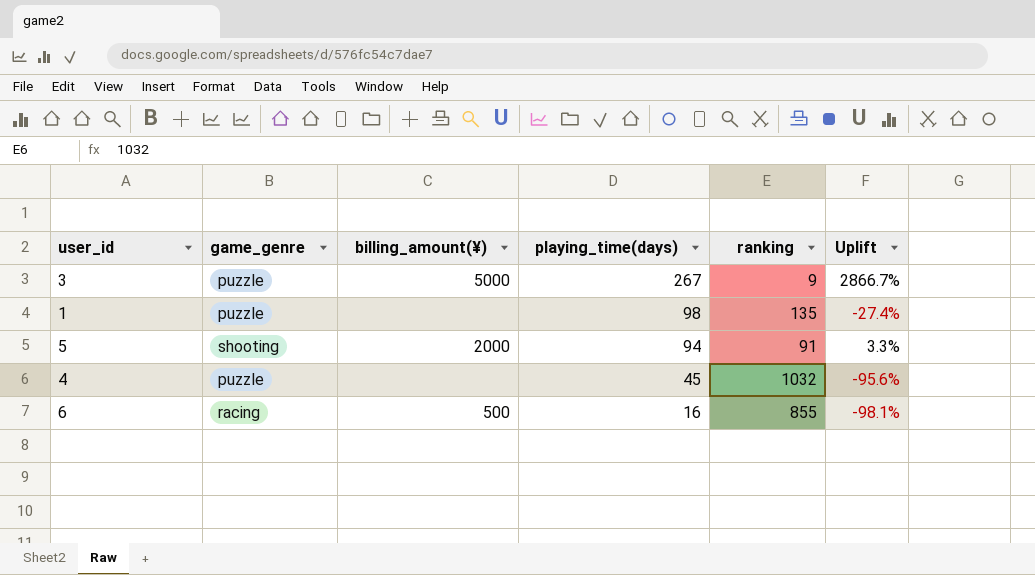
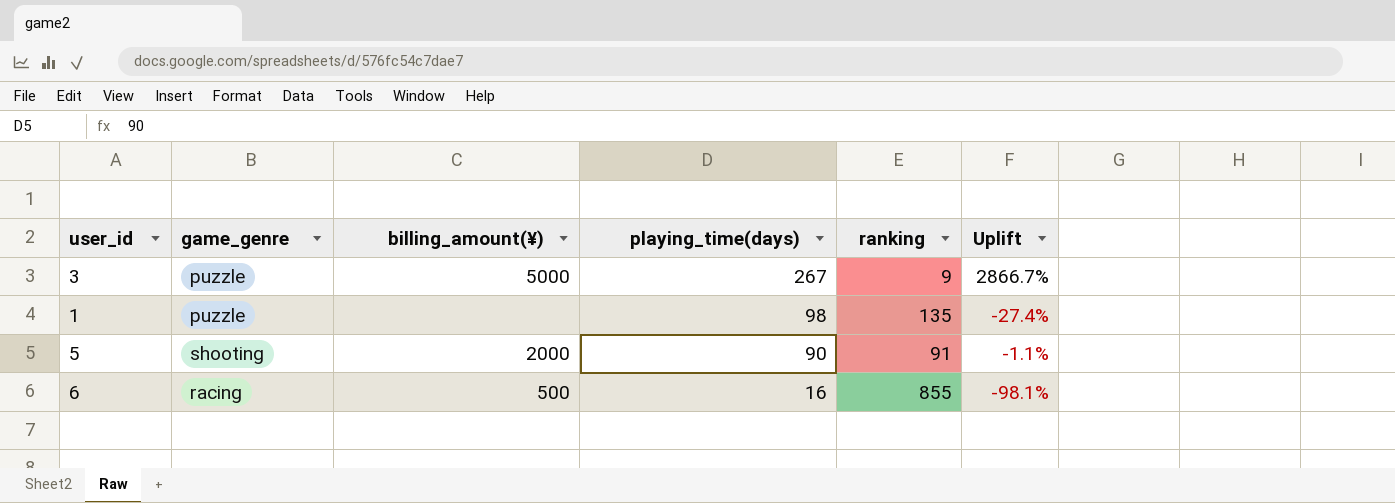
row 4: puzzle | none | 45 | 1032 | -95.6% -> none
5 | playing_time(days): 94 -> 90
5 | Uplift: 3.3% -> -1.1%

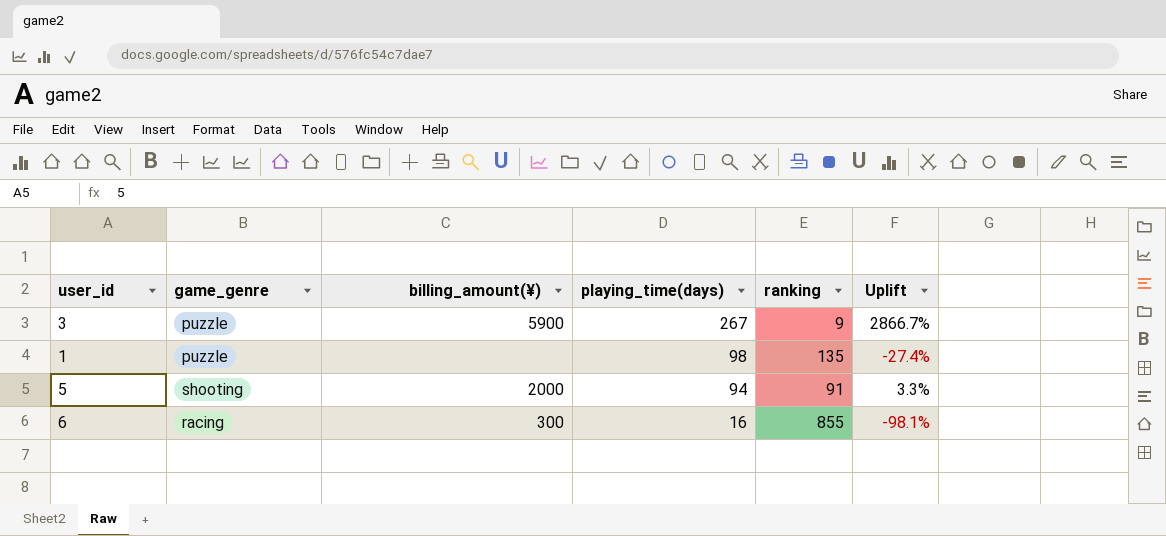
3 | billing_amount(¥): 5000 -> 5900
5 | playing_time(days): 90 -> 94
5 | Uplift: -1.1% -> 3.3%
6 | billing_amount(¥): 500 -> 300

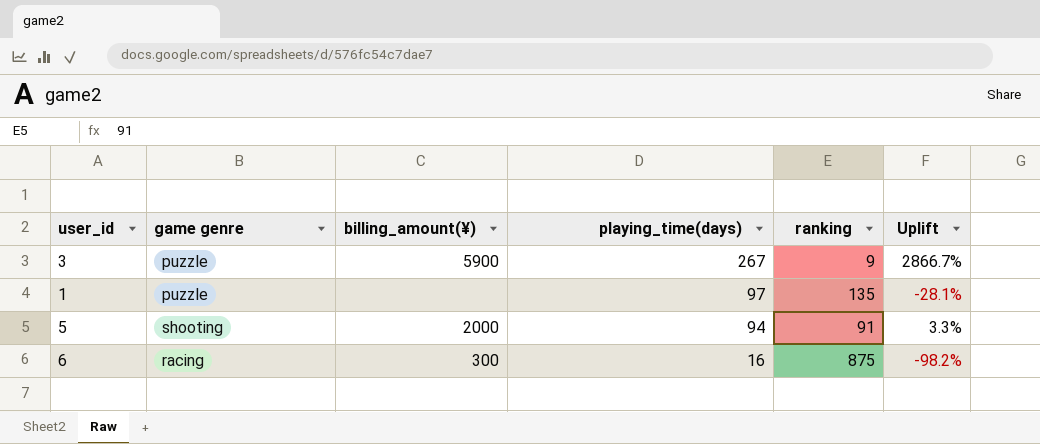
column name: game_genre -> game genre
1 | playing_time(days): 98 -> 97
1 | Uplift: -27.4% -> -28.1%
6 | ranking: 855 -> 875
6 | Uplift: -98.1% -> -98.2%

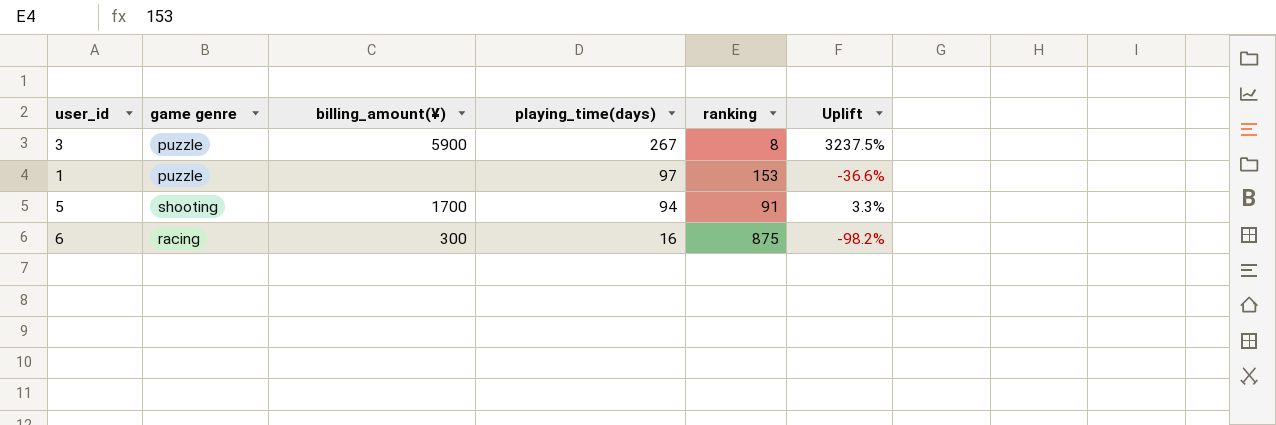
3 | ranking: 9 -> 8
3 | Uplift: 2866.7% -> 3237.5%
1 | ranking: 135 -> 153
1 | Uplift: -28.1% -> -36.6%
5 | billing_amount(¥): 2000 -> 1700

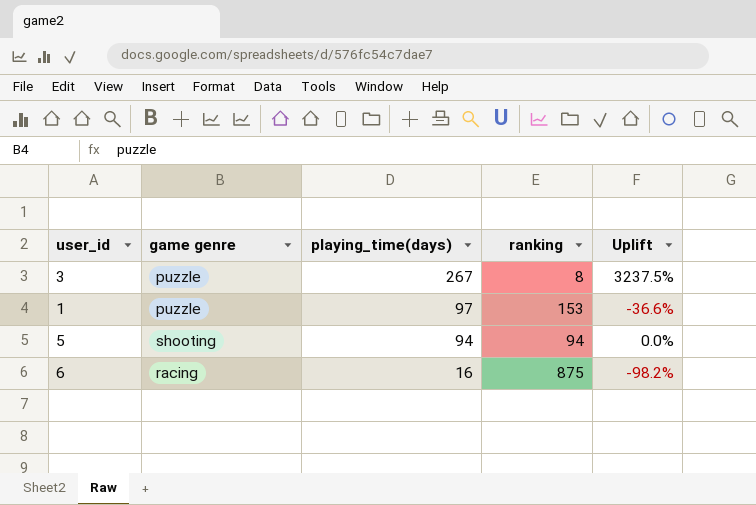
column billing_amount(¥) | position: 3 -> none
5 | ranking: 91 -> 94
5 | Uplift: 3.3% -> 0.0%

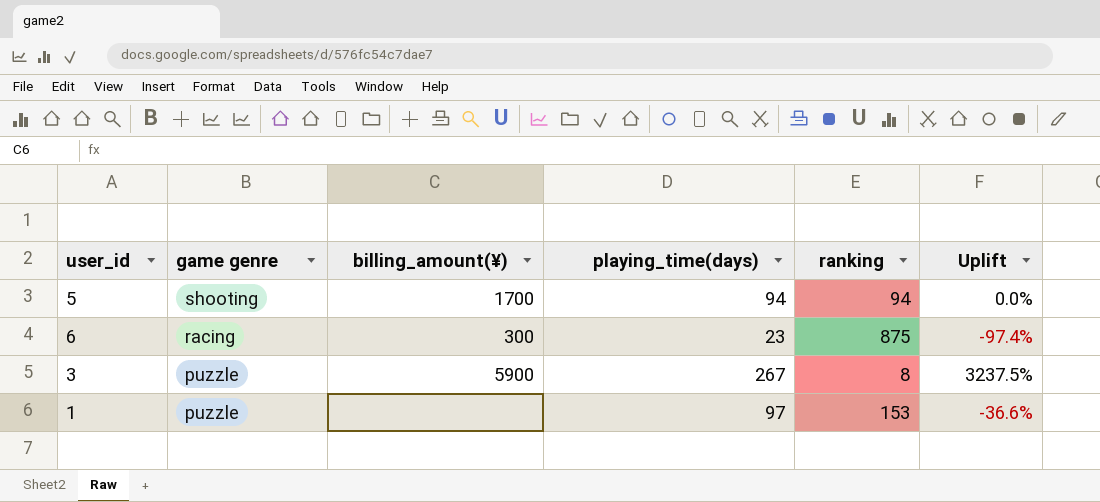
row order: playing_time(days) descending -> game genre descending
column billing_amount(¥) | position: none -> 3
6 | playing_time(days): 16 -> 23
6 | Uplift: -98.2% -> -97.4%

